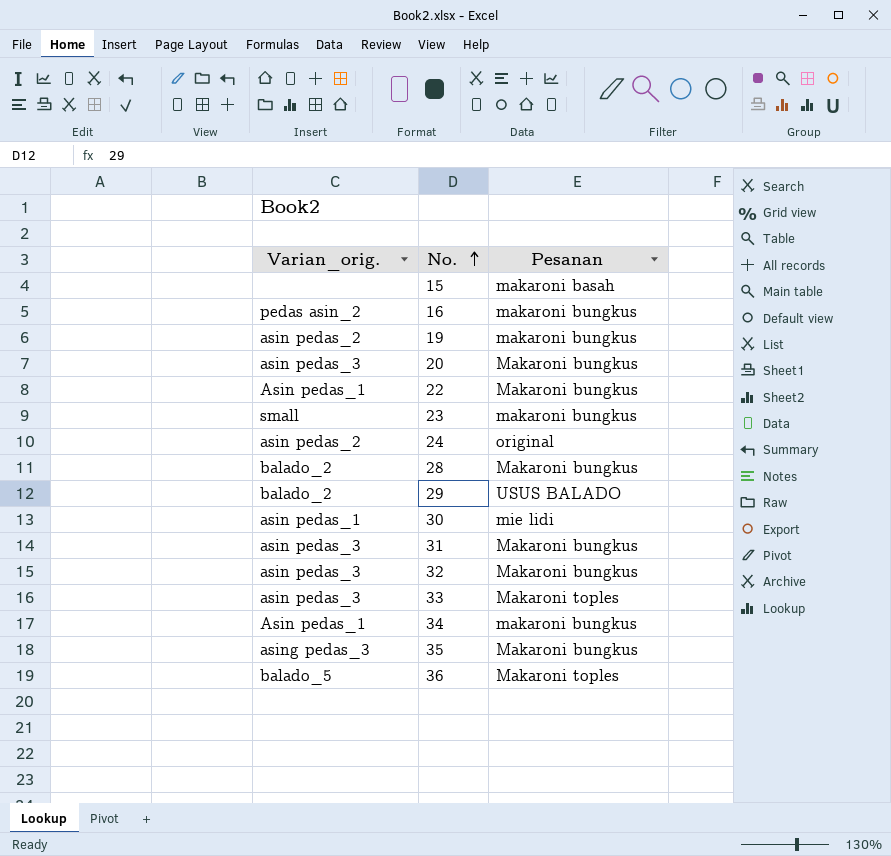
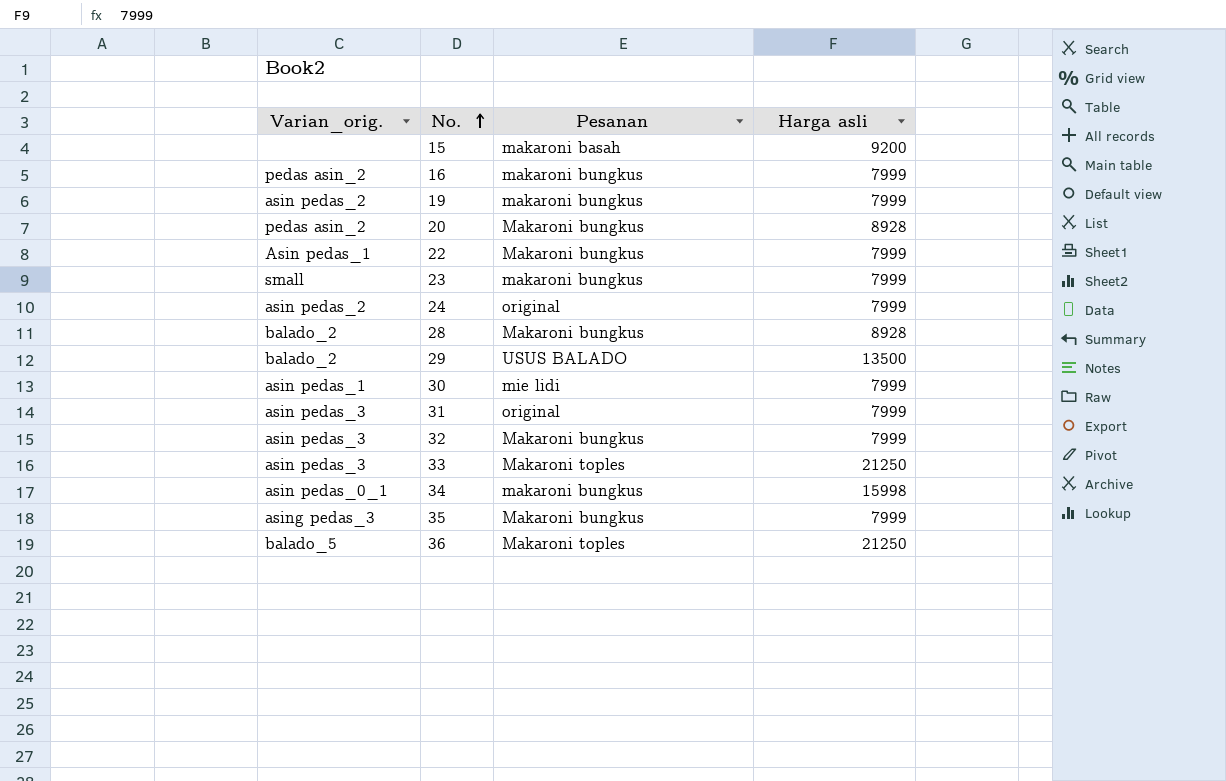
column Harga asli | position: none -> 4
20 | Varian_orig.: asin pedas_3 -> pedas asin_2
31 | Pesanan: Makaroni bungkus -> original
34 | Varian_orig.: Asin pedas_1 -> asin pedas_0_1

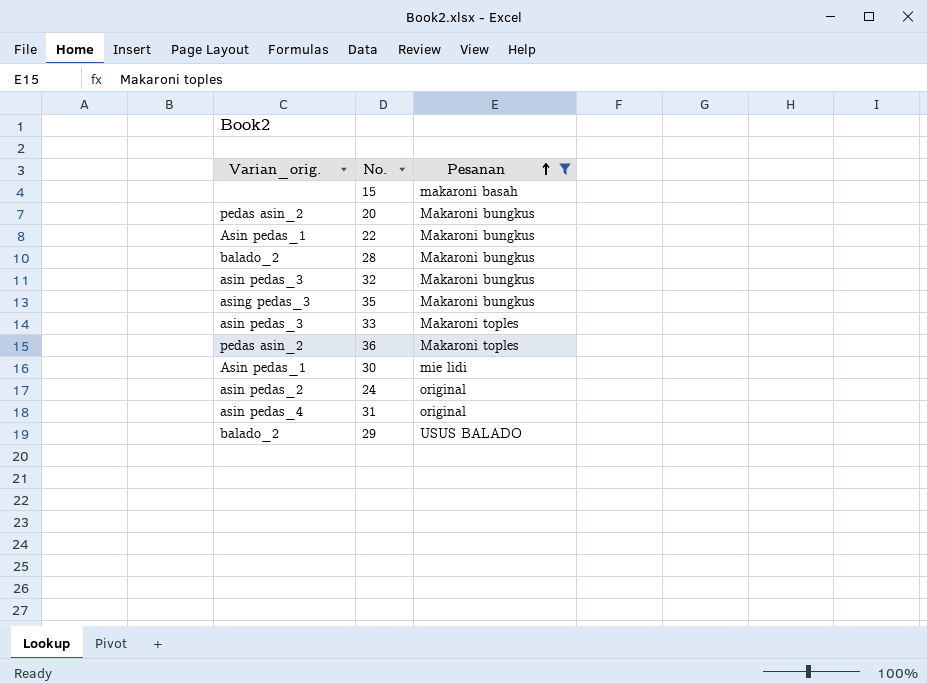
filter: none -> Pesanan != makaroni bungkus
row order: No. ascending -> Pesanan ascending
column Harga asli | position: 4 -> none
36 | Varian_orig.: balado_5 -> pedas asin_2
30 | Varian_orig.: asin pedas_1 -> Asin pedas_1
31 | Varian_orig.: asin pedas_3 -> asin pedas_4

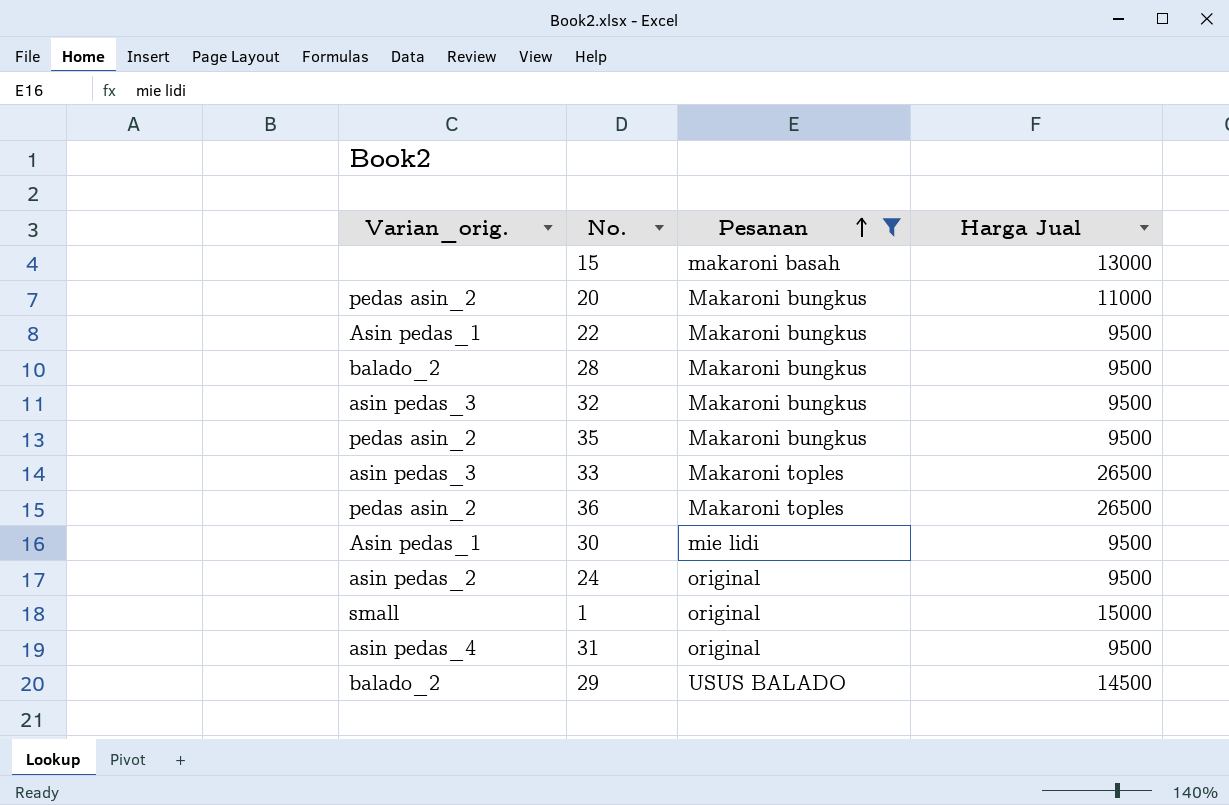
column Harga Jual | position: none -> 4
35 | Varian_orig.: asing pedas_3 -> pedas asin_2
row 1: none -> small | original | 15000

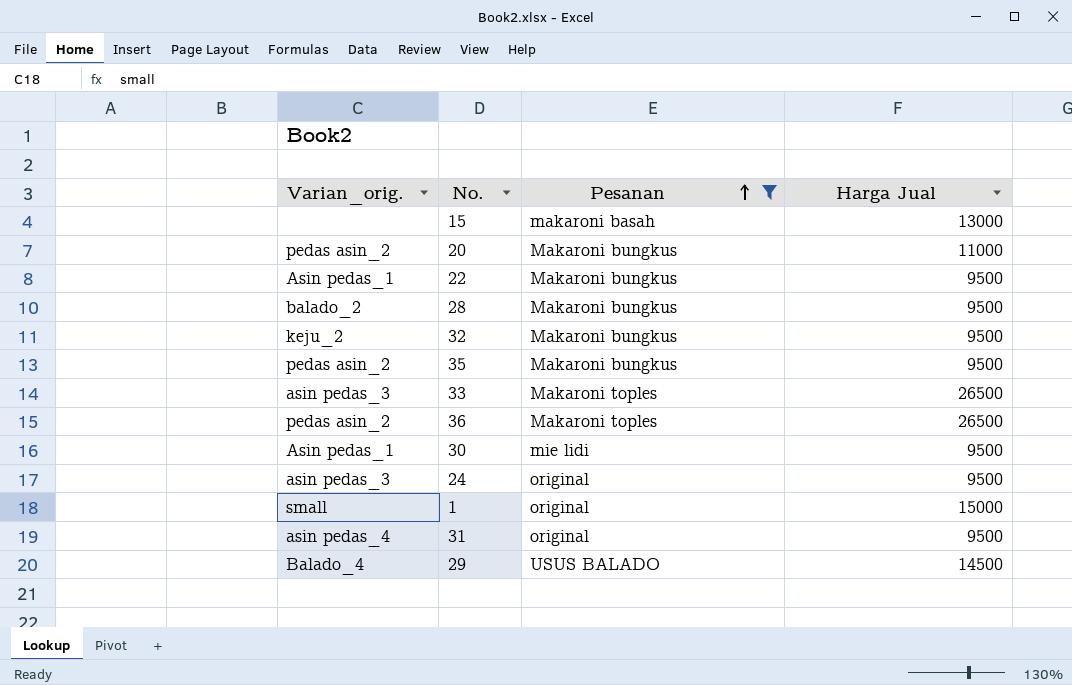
32 | Varian_orig.: asin pedas_3 -> keju_2
24 | Varian_orig.: asin pedas_2 -> asin pedas_3
29 | Varian_orig.: balado_2 -> Balado_4

